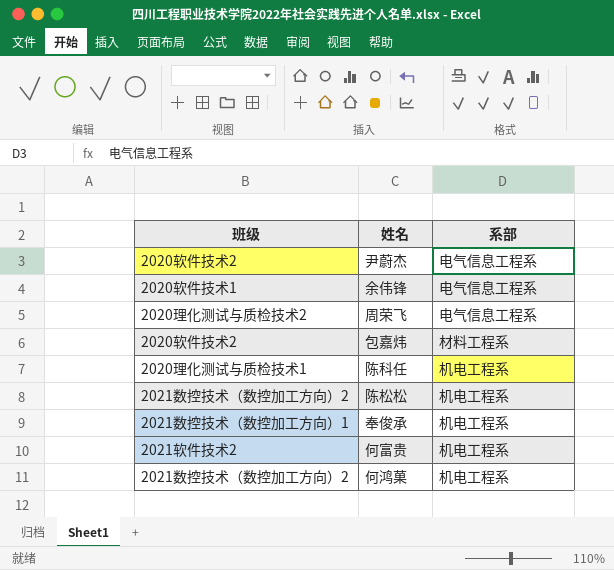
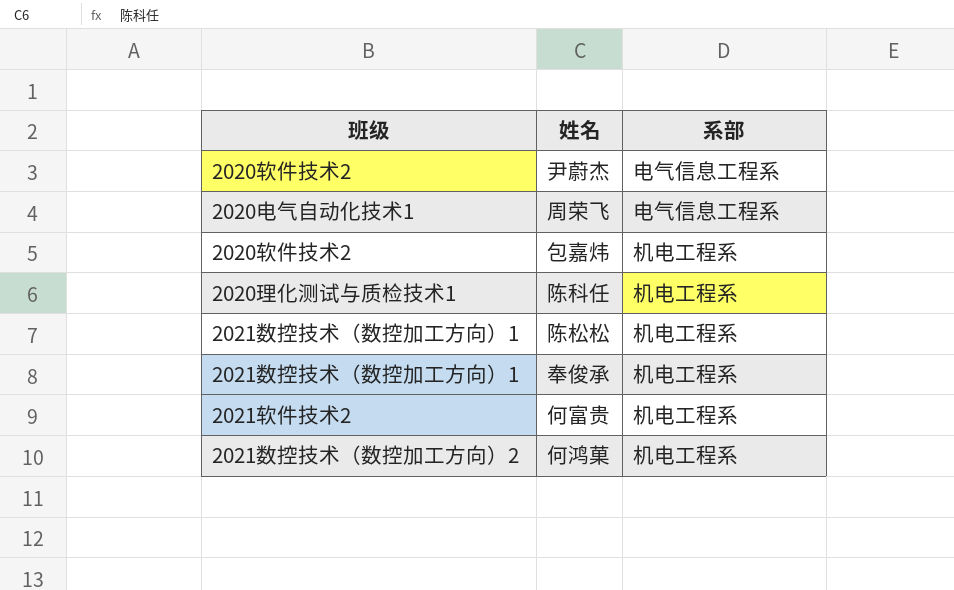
row 余伟锋: 2020软件技术1 | 电气信息工程系 -> none
周荣飞 | 班级: 2020理化测试与质检技术2 -> 2020电气自动化技术1
包嘉炜 | 系部: 材料工程系 -> 机电工程系
陈松松 | 班级: 2021数控技术（数控加工方向）2 -> 2021数控技术（数控加工方向）1

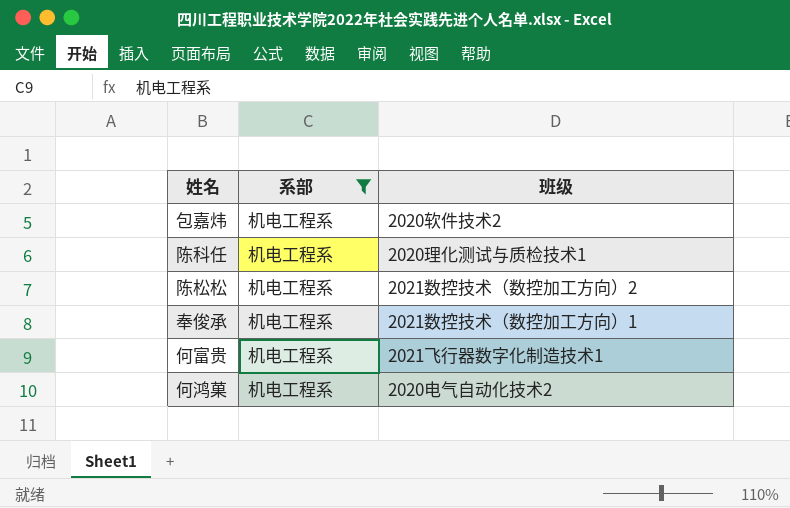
filter: none -> 系部 = 机电工程系
column 班级 | position: 1 -> 3
陈松松 | 班级: 2021数控技术（数控加工方向）1 -> 2021数控技术（数控加工方向）2
何富贵 | 班级: 2021软件技术2 -> 2021飞行器数字化制造技术1
何鸿菓 | 班级: 2021数控技术（数控加工方向）2 -> 2020电气自动化技术2

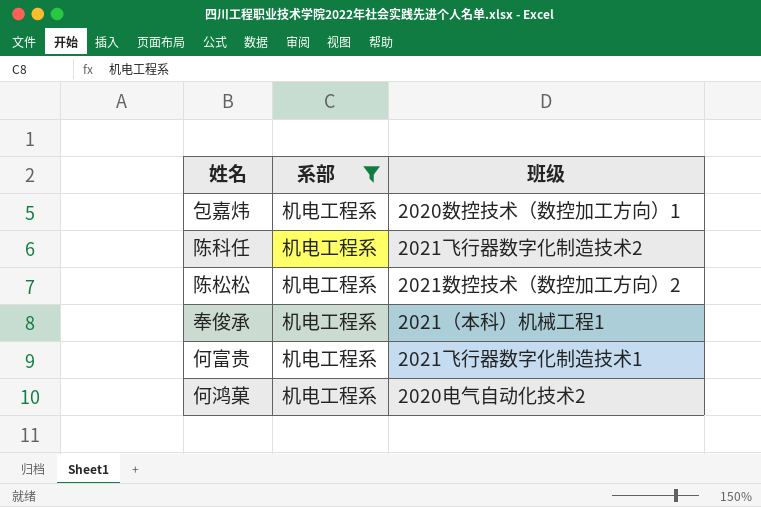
包嘉炜 | 班级: 2020软件技术2 -> 2020数控技术（数控加工方向）1
陈科任 | 班级: 2020理化测试与质检技术1 -> 2021飞行器数字化制造技术2
奉俊承 | 班级: 2021数控技术（数控加工方向）1 -> 2021（本科）机械工程1

